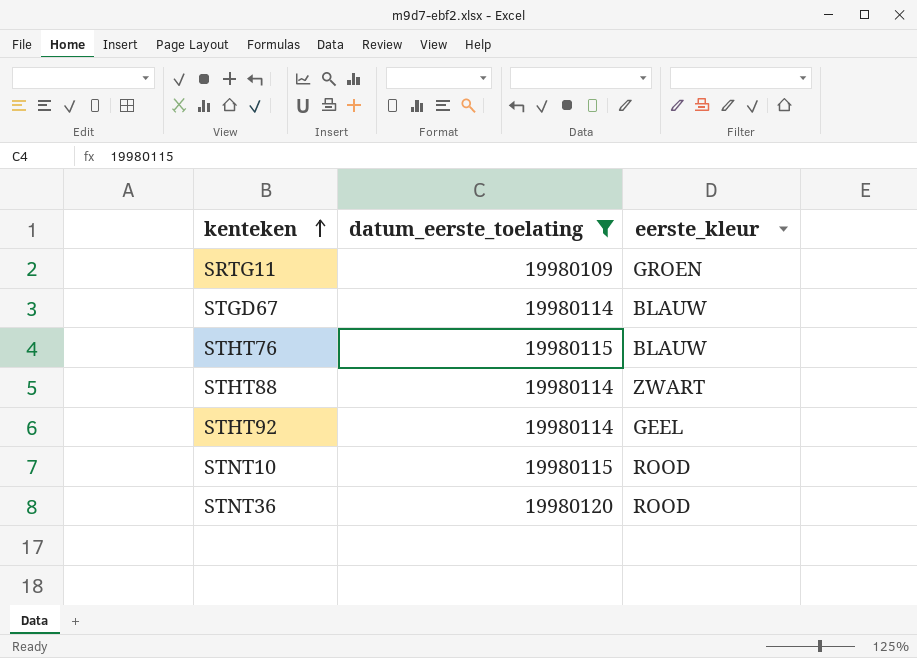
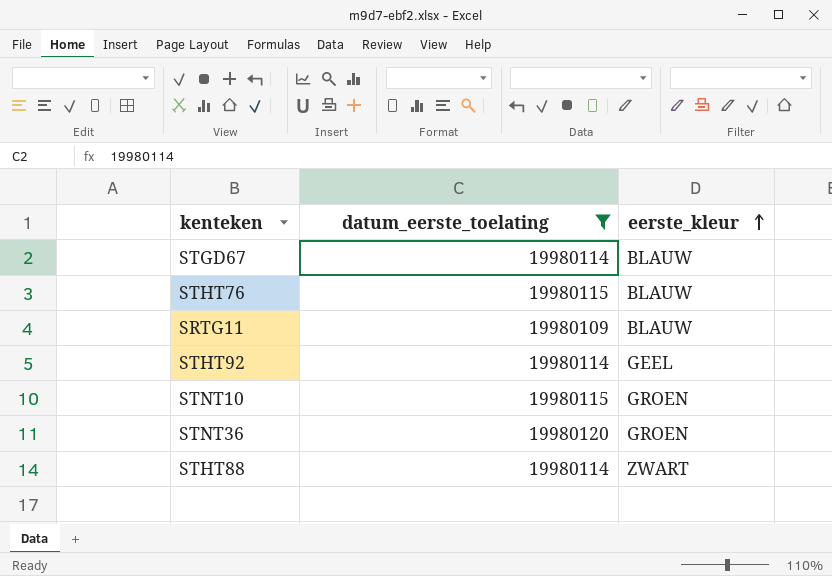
row order: kenteken ascending -> eerste_kleur ascending
SRTG11 | eerste_kleur: GROEN -> BLAUW
STNT10 | eerste_kleur: ROOD -> GROEN
STNT36 | eerste_kleur: ROOD -> GROEN

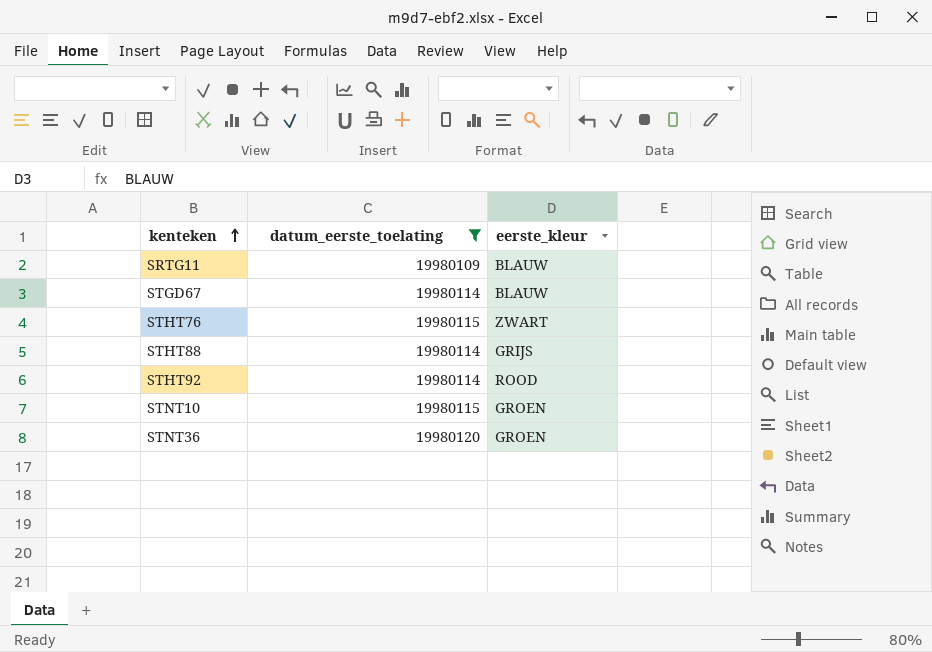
row order: eerste_kleur ascending -> kenteken ascending
STHT76 | eerste_kleur: BLAUW -> ZWART
STHT88 | eerste_kleur: ZWART -> GRIJS
STHT92 | eerste_kleur: GEEL -> ROOD

